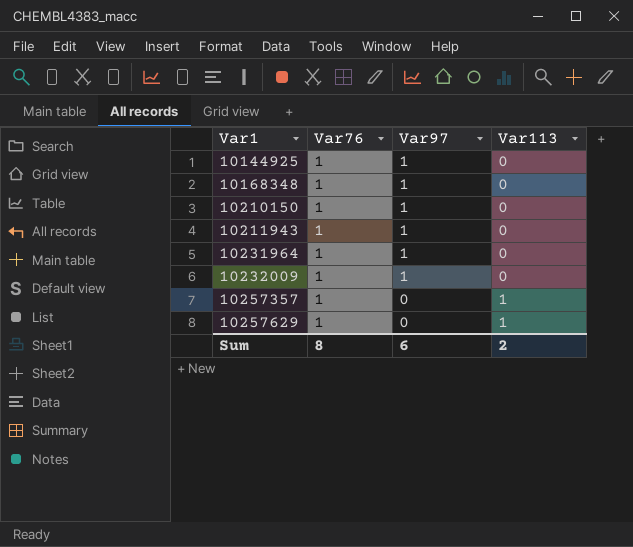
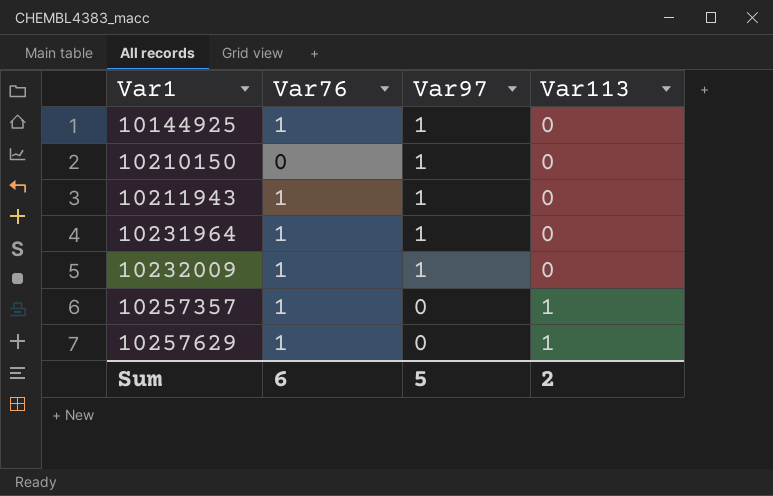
row 10168348: 1 | 1 | 0 -> none
10210150 | Var76: 1 -> 0
Sum | Var76: 8 -> 6
Sum | Var97: 6 -> 5

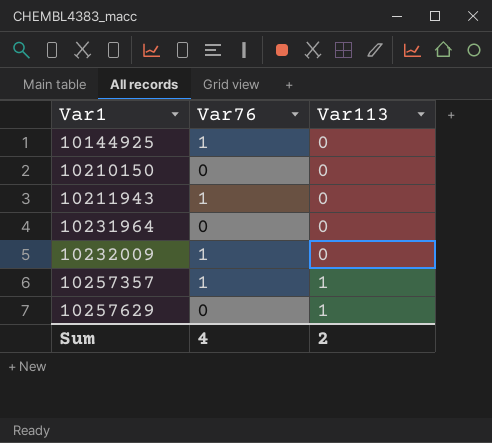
column Var97 | position: 3 -> none
10231964 | Var76: 1 -> 0
10257629 | Var76: 1 -> 0
Sum | Var76: 6 -> 4

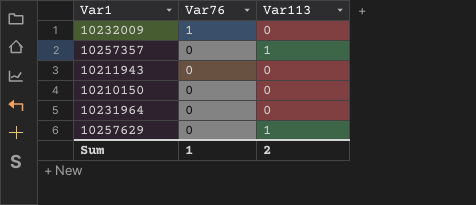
row order: Var1 ascending -> Var76 descending
row 10144925: 1 | 0 -> none
10257357 | Var76: 1 -> 0
10211943 | Var76: 1 -> 0
Sum | Var76: 4 -> 1

